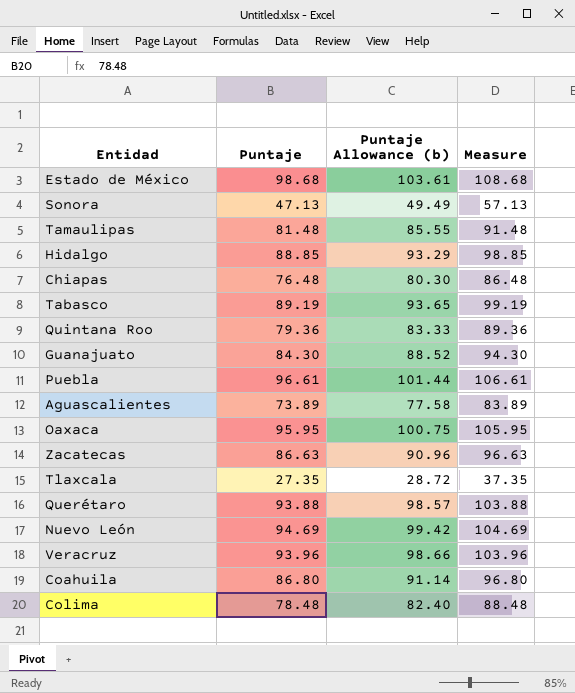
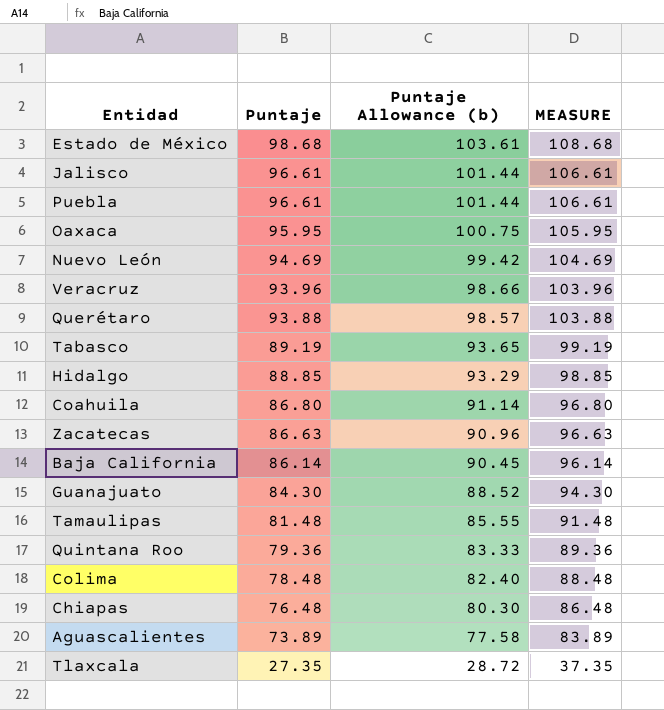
row order: none -> Puntaje descending
column name: Measure -> MEASURE
row Sonora: 47.13 | 49.49 | 57.13 -> none
row Jalisco: none -> 96.61 | 101.44 | 106.61
row Baja California: none -> 86.14 | 90.45 | 96.14

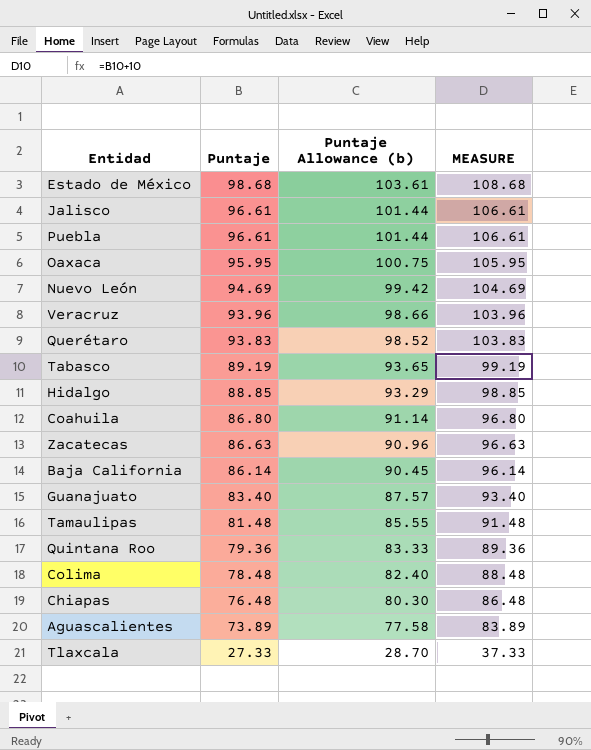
Querétaro | Puntaje: 93.88 -> 93.83
Querétaro | Puntaje Allowance (b): 98.57 -> 98.52
Querétaro | MEASURE: 103.88 -> 103.83
Guanajuato | Puntaje: 84.30 -> 83.40
Guanajuato | Puntaje Allowance (b): 88.52 -> 87.57
Guanajuato | MEASURE: 94.30 -> 93.40
Tlaxcala | Puntaje: 27.35 -> 27.33
Tlaxcala | Puntaje Allowance (b): 28.72 -> 28.70
Tlaxcala | MEASURE: 37.35 -> 37.33

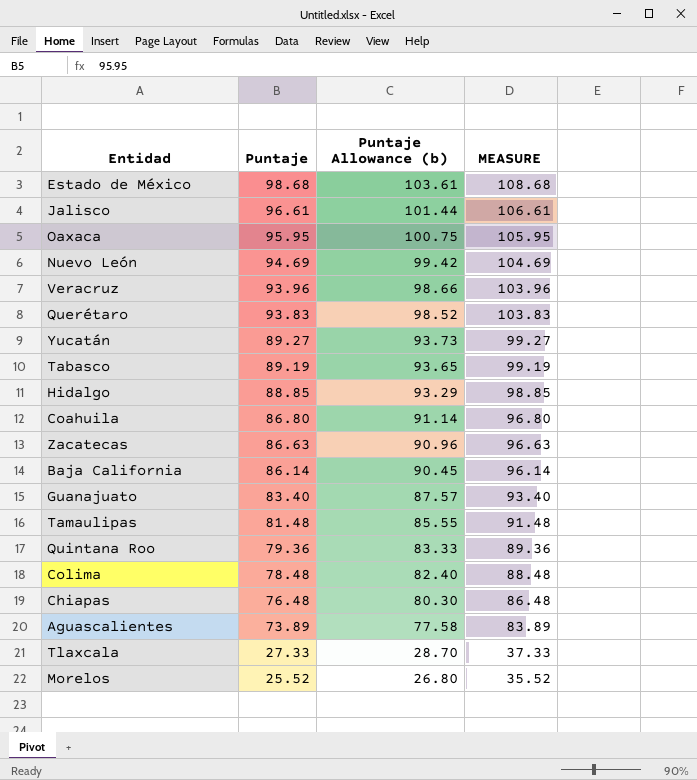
row Puebla: 96.61 | 101.44 | 106.61 -> none
row Yucatán: none -> 89.27 | 93.73 | 99.27
row Morelos: none -> 25.52 | 26.80 | 35.52

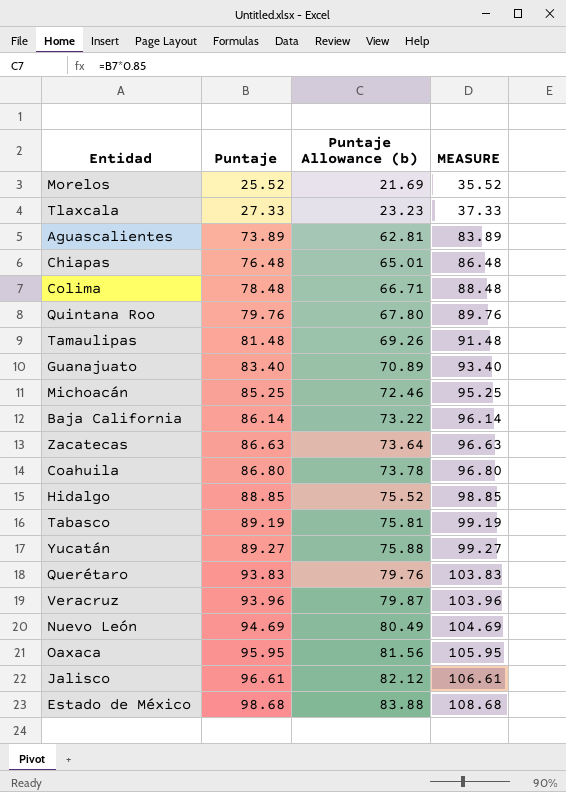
row order: Puntaje descending -> Puntaje ascending
column Puntaje Allowance (b) | formula: [Puntaje] * 1.05 -> [Puntaje] * 0.85
Quintana Roo | Puntaje: 79.36 -> 79.76
Quintana Roo | MEASURE: 89.36 -> 89.76
row Michoacán: none -> 85.25 | 72.46 | 95.25

